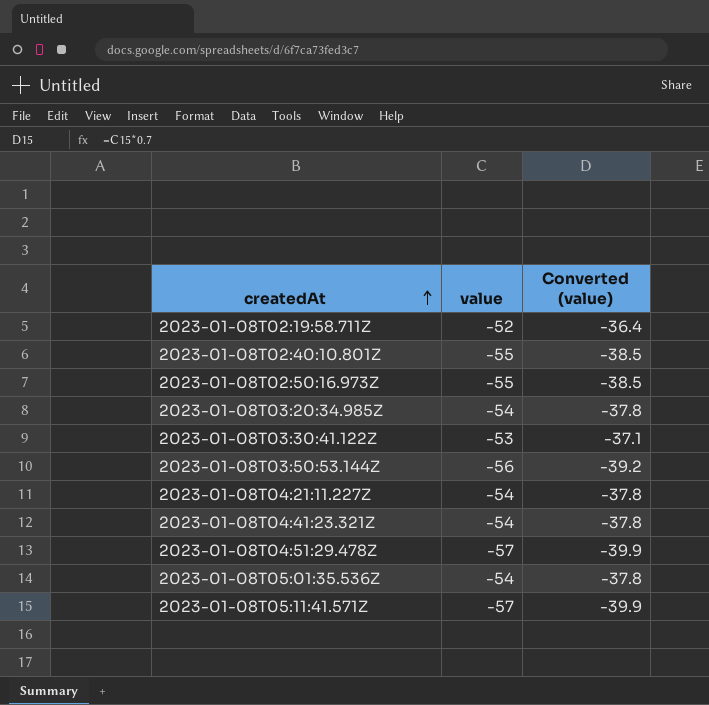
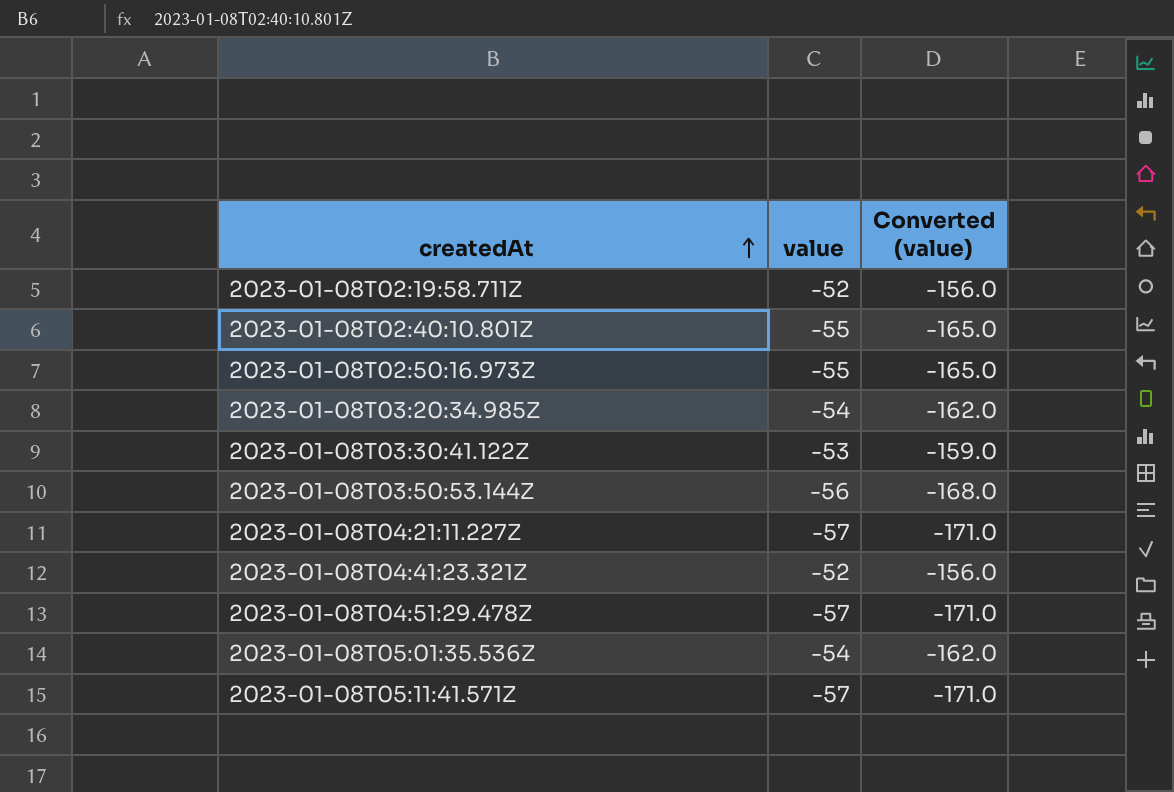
column Converted (value) | formula: [value] * 0.7 -> [value] * 3
2023-01-08T04:21:11.227Z | value: -54 -> -57
2023-01-08T04:41:23.321Z | value: -54 -> -52

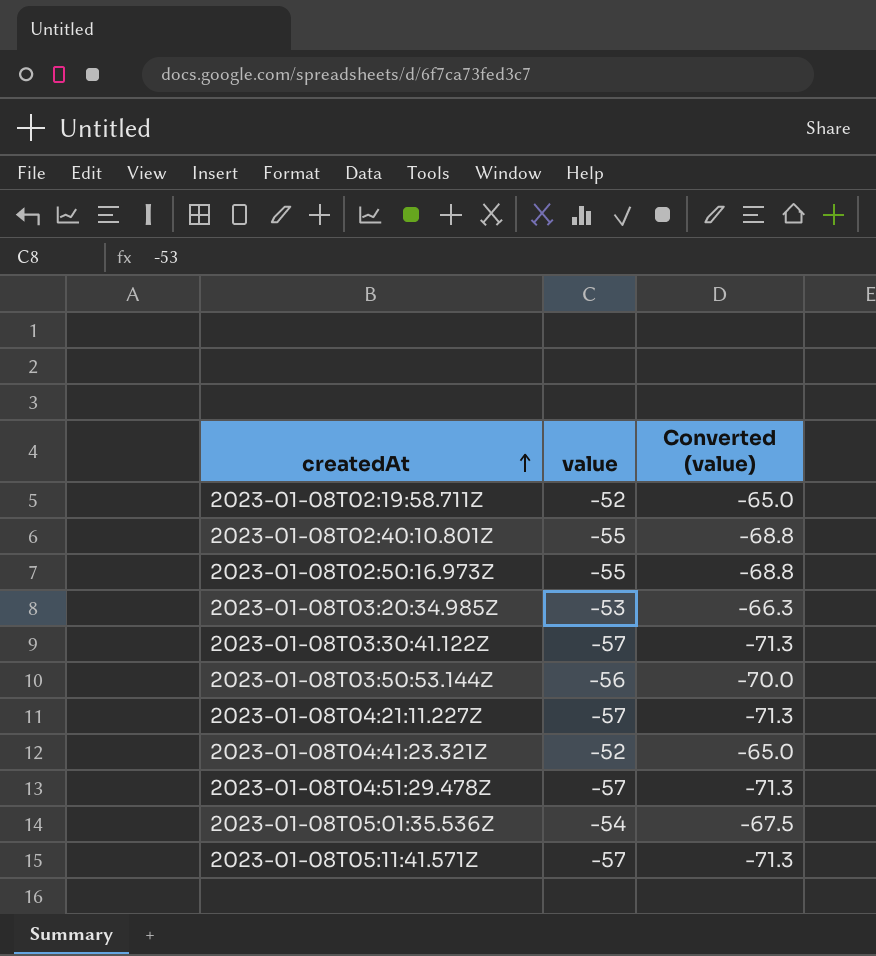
column Converted (value) | formula: [value] * 3 -> [value] * 1.25
2023-01-08T03:20:34.985Z | value: -54 -> -53
2023-01-08T03:30:41.122Z | value: -53 -> -57

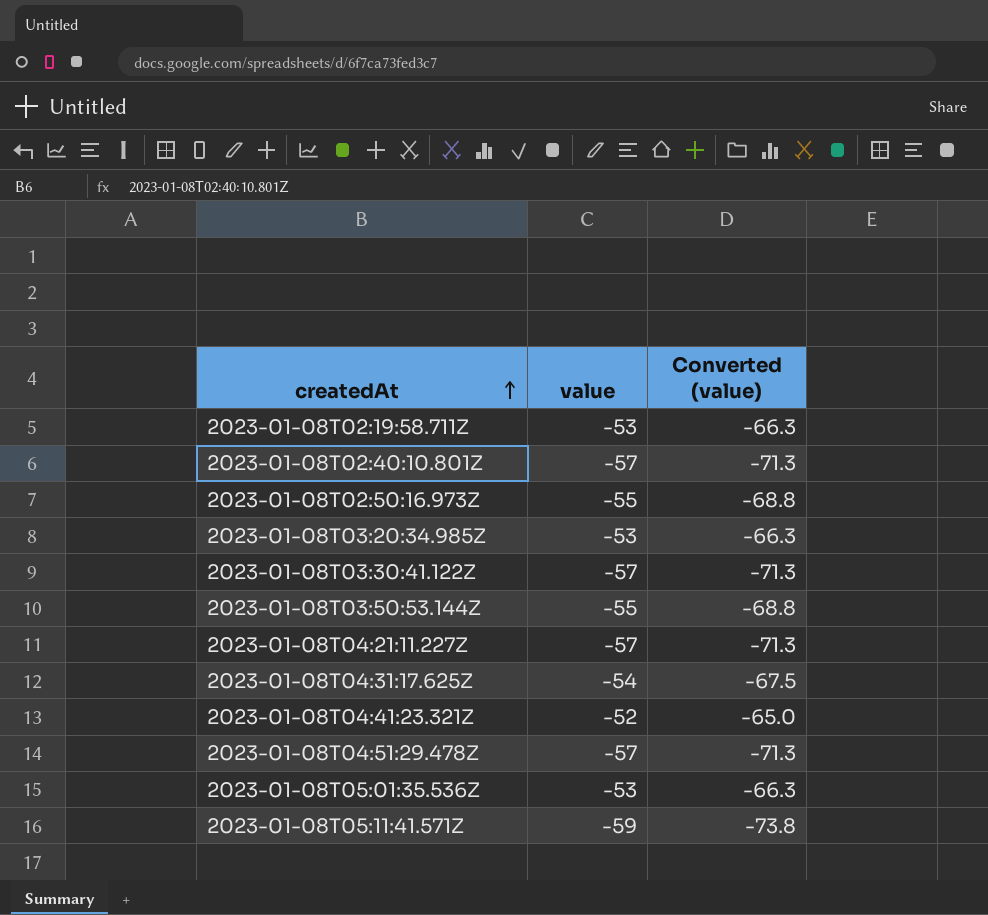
2023-01-08T02:19:58.711Z | value: -52 -> -53
2023-01-08T02:19:58.711Z | Converted (value): -65.0 -> -66.3
2023-01-08T02:40:10.801Z | value: -55 -> -57
2023-01-08T02:40:10.801Z | Converted (value): -68.8 -> -71.3
2023-01-08T03:50:53.144Z | value: -56 -> -55
2023-01-08T03:50:53.144Z | Converted (value): -70.0 -> -68.8
row 2023-01-08T04:31:17.625Z: none -> -54 | -67.5
2023-01-08T05:01:35.536Z | value: -54 -> -53
2023-01-08T05:01:35.536Z | Converted (value): -67.5 -> -66.3
2023-01-08T05:11:41.571Z | value: -57 -> -59
2023-01-08T05:11:41.571Z | Converted (value): -71.3 -> -73.8

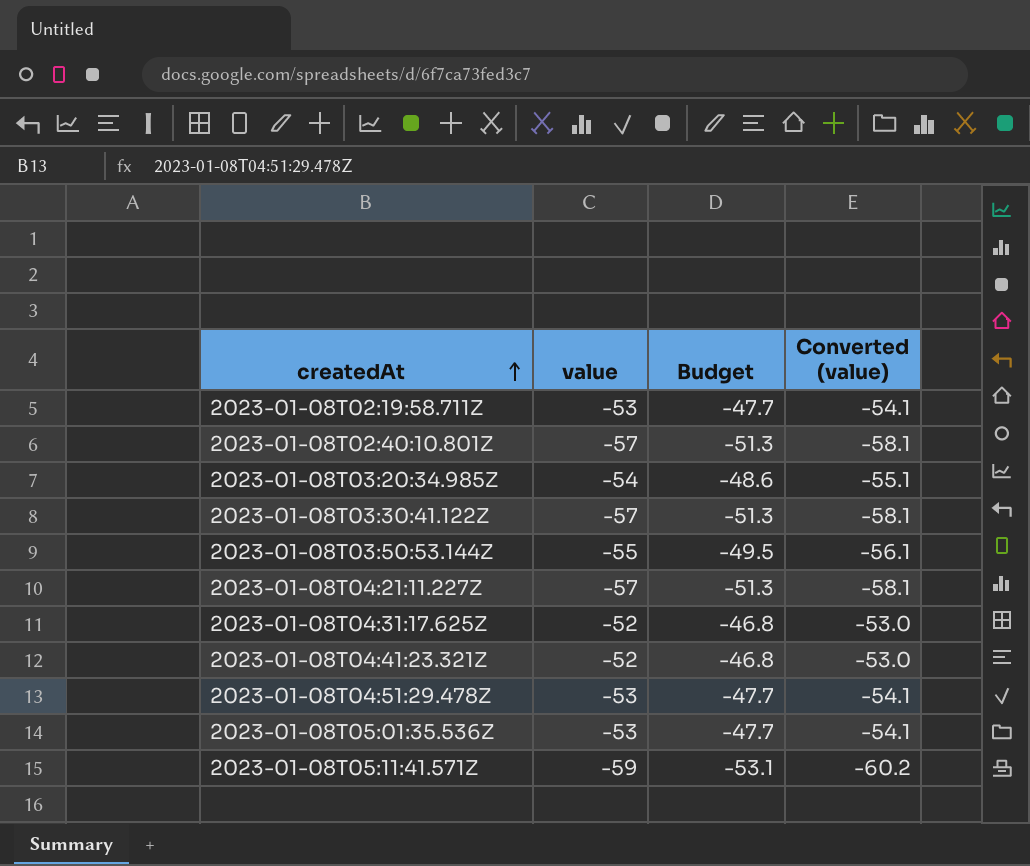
column Budget | formula: none -> [value] * 0.9
column Converted (value) | formula: [value] * 1.25 -> [value] * 1.02
row 2023-01-08T02:50:16.973Z: -55 | -68.8 -> none
2023-01-08T03:20:34.985Z | value: -53 -> -54
2023-01-08T04:31:17.625Z | value: -54 -> -52
2023-01-08T04:51:29.478Z | value: -57 -> -53

